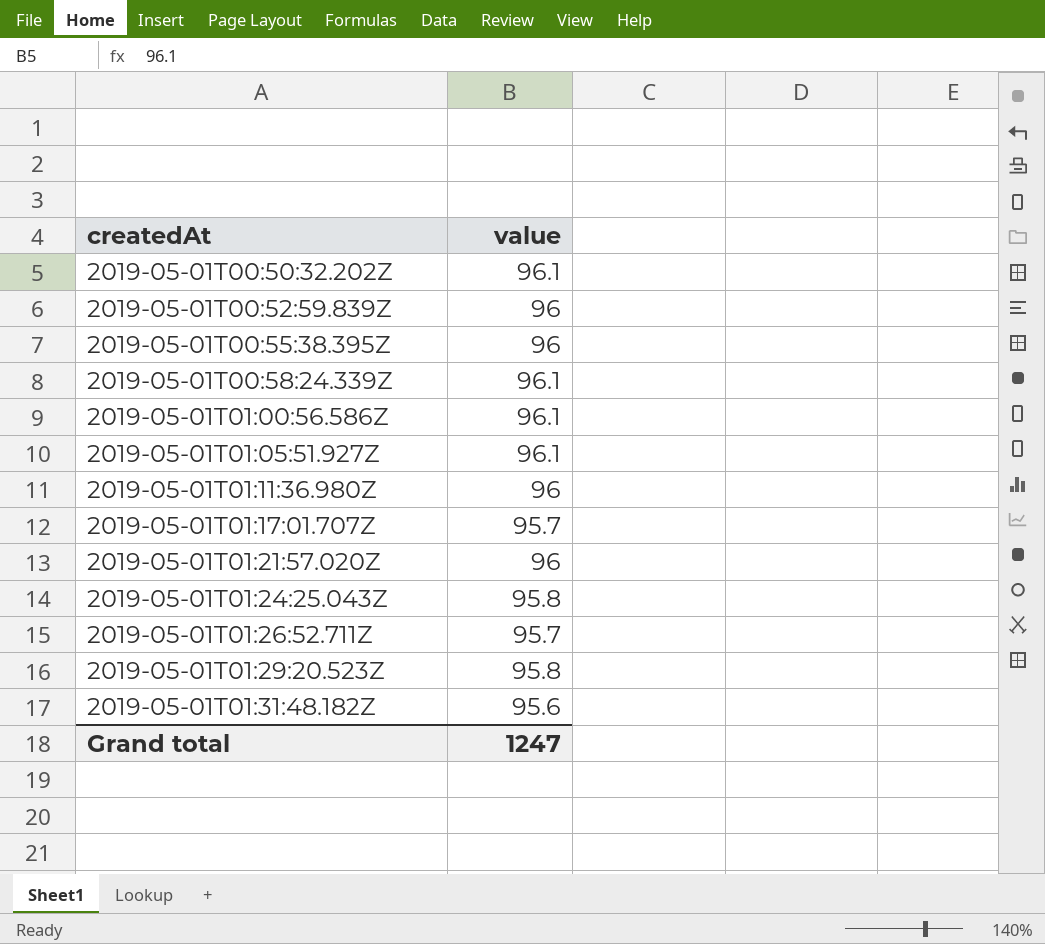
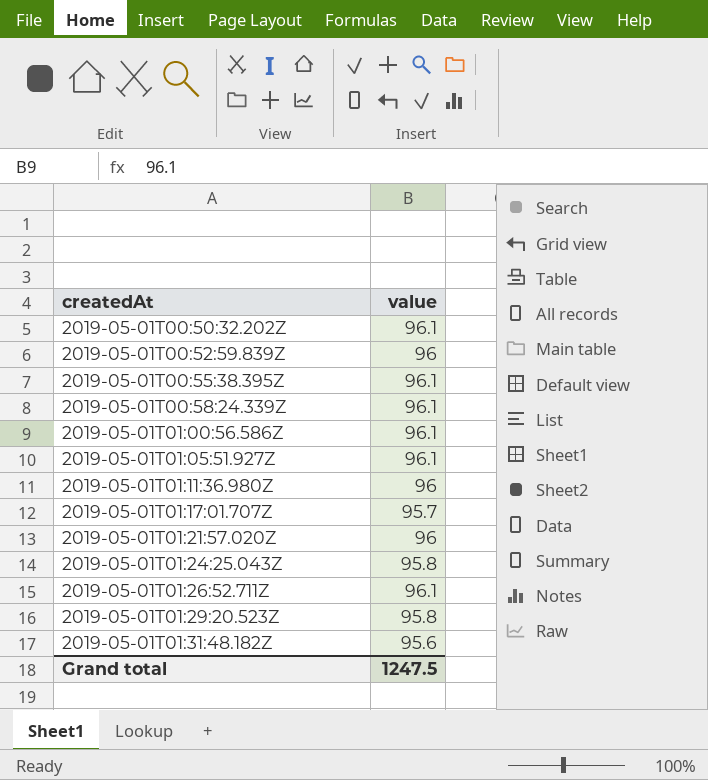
2019-05-01T00:55:38.395Z | value: 96 -> 96.1
2019-05-01T01:26:52.711Z | value: 95.7 -> 96.1
Grand total | value: 1247 -> 1247.5

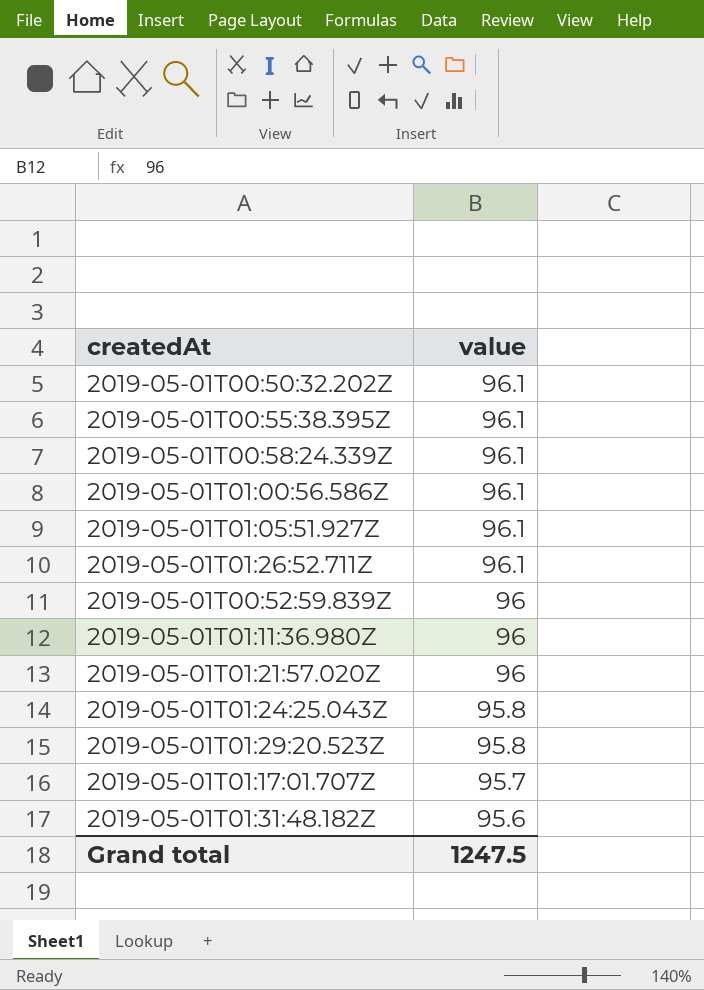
row order: createdAt ascending -> value descending

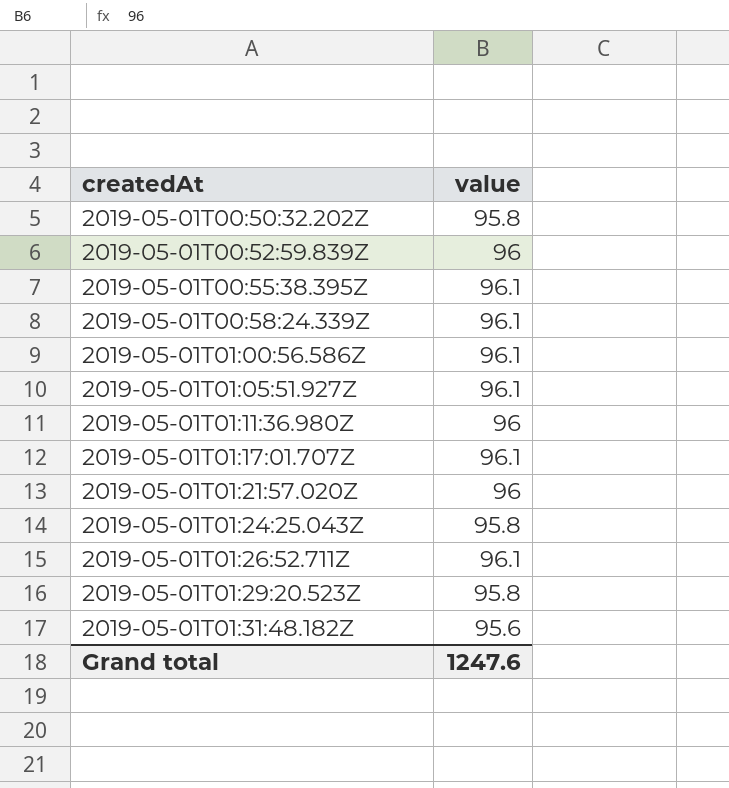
row order: value descending -> createdAt ascending
2019-05-01T00:50:32.202Z | value: 96.1 -> 95.8
2019-05-01T01:17:01.707Z | value: 95.7 -> 96.1
Grand total | value: 1247.5 -> 1247.6

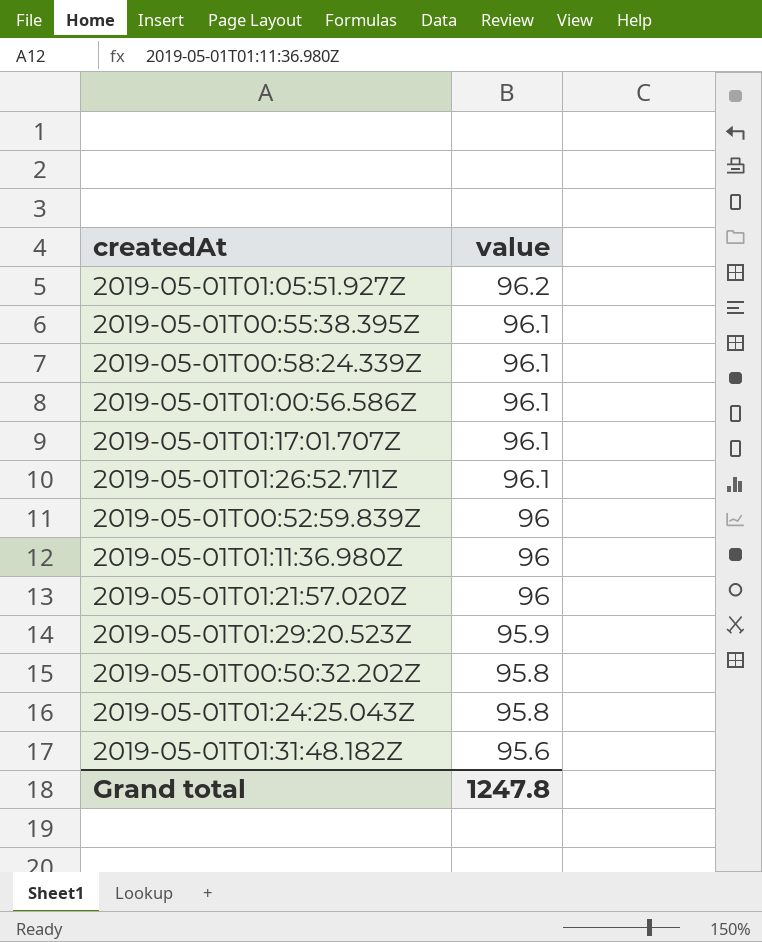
row order: createdAt ascending -> value descending
2019-05-01T01:05:51.927Z | value: 96.1 -> 96.2
2019-05-01T01:29:20.523Z | value: 95.8 -> 95.9
Grand total | value: 1247.6 -> 1247.8

